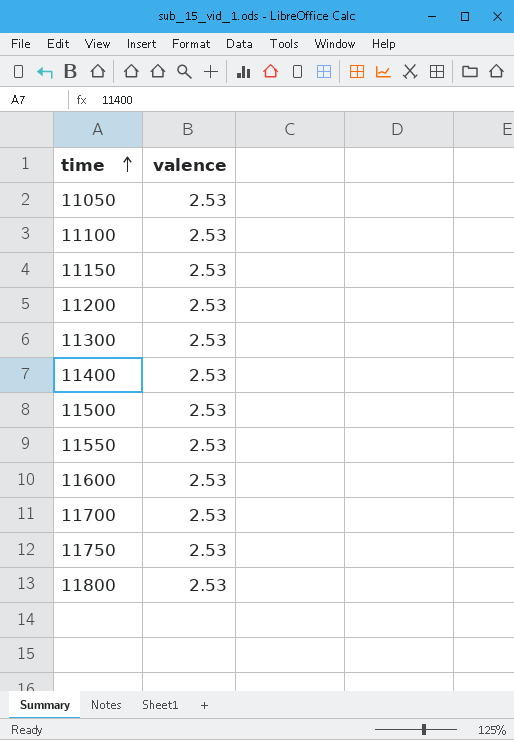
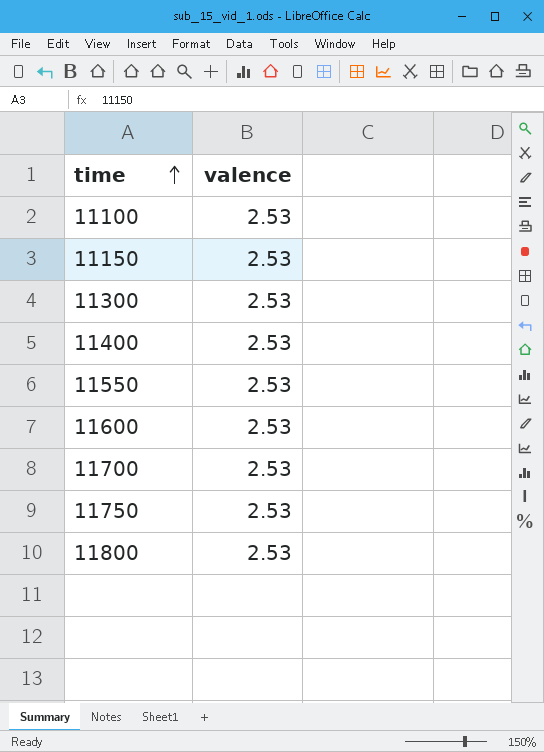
row 11050: 2.53 -> none
row 11200: 2.53 -> none
row 11500: 2.53 -> none

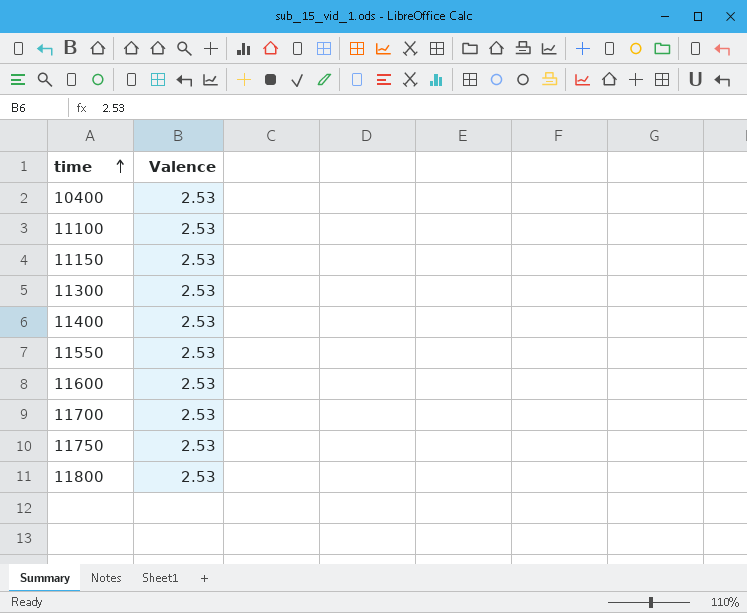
column name: valence -> Valence
row 10400: none -> 2.53

